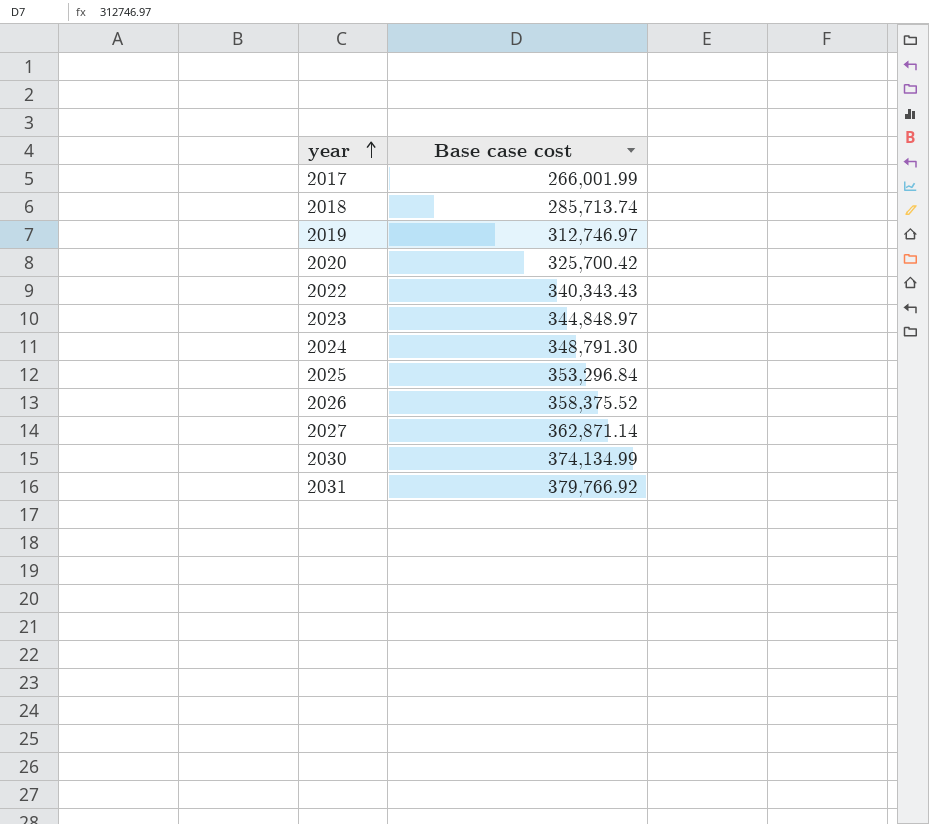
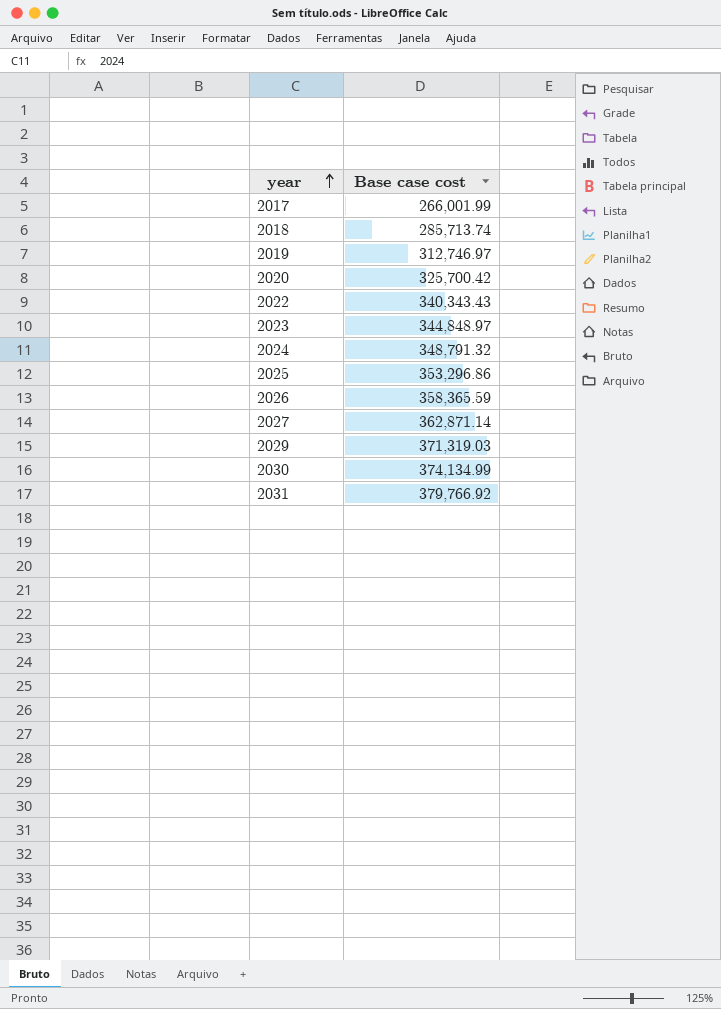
2024 | Base case cost: 348,791.30 -> 348,791.32
2025 | Base case cost: 353,296.84 -> 353,296.86
2026 | Base case cost: 358,375.52 -> 358,365.59
row 2029: none -> 371,319.03

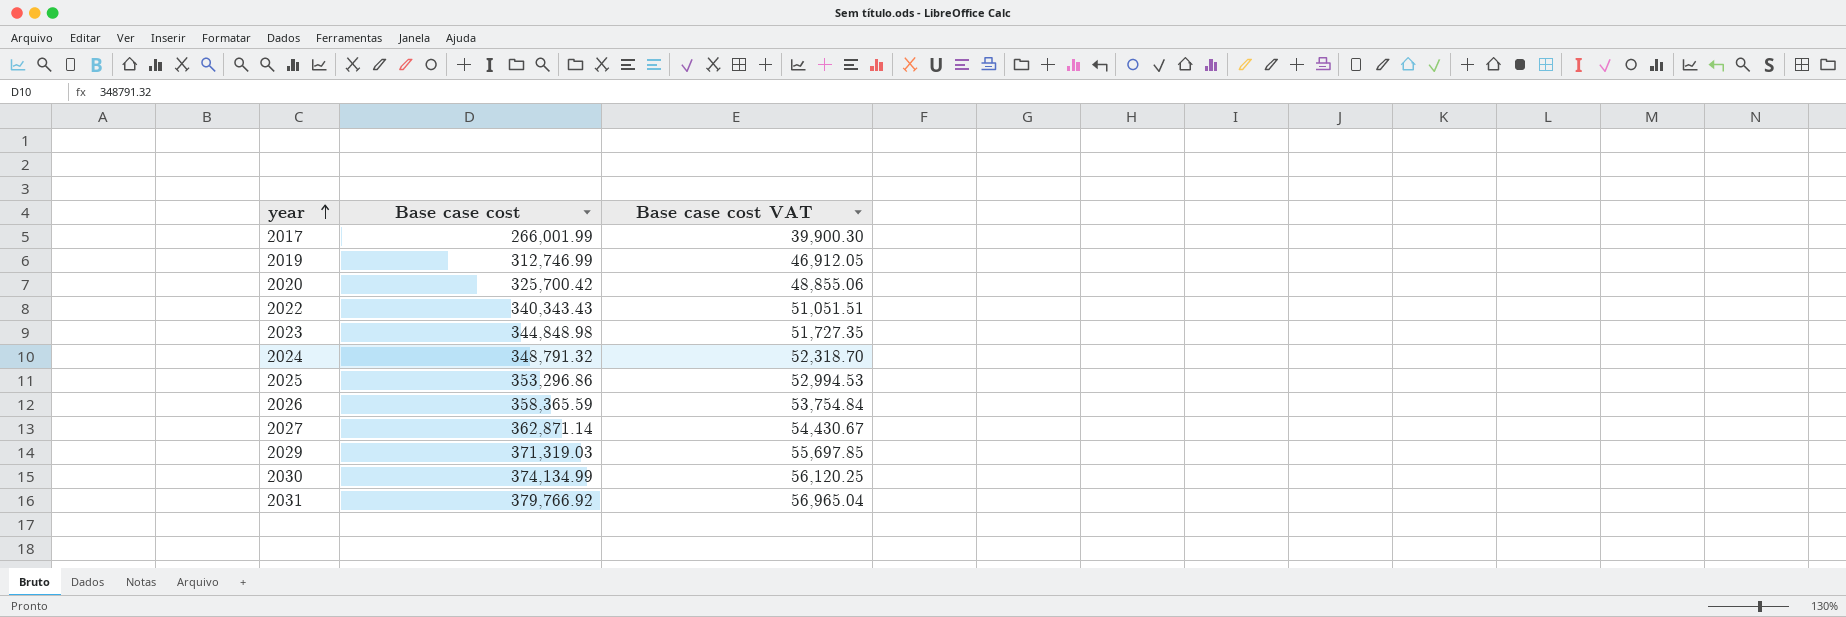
column Base case cost VAT | formula: none -> [Base case cost] * 0.15
row 2018: 285,713.74 -> none
2019 | Base case cost: 312,746.97 -> 312,746.99
2023 | Base case cost: 344,848.97 -> 344,848.98

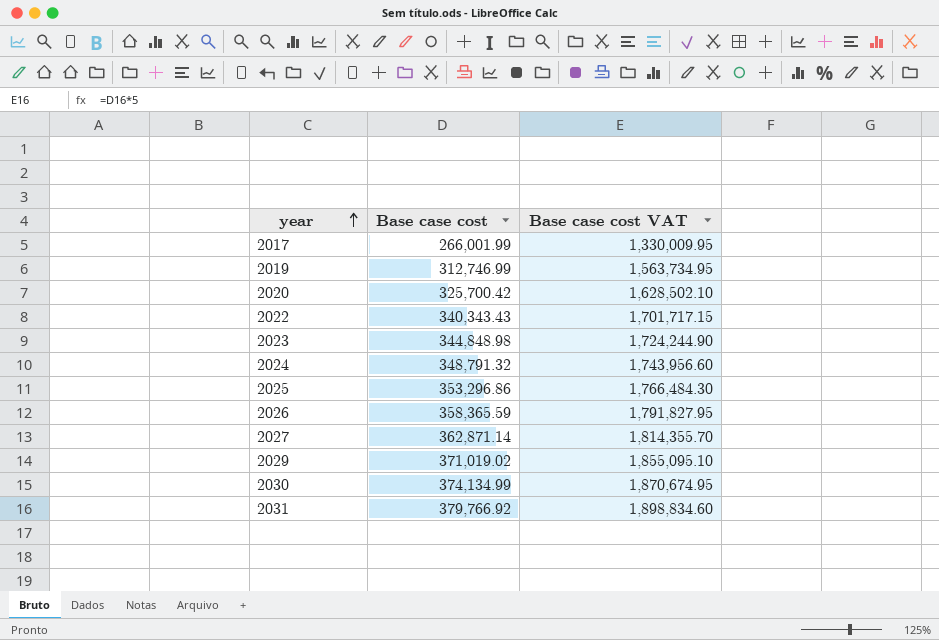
column Base case cost VAT | formula: [Base case cost] * 0.15 -> [Base case cost] * 5
2029 | Base case cost: 371,319.03 -> 371,019.02

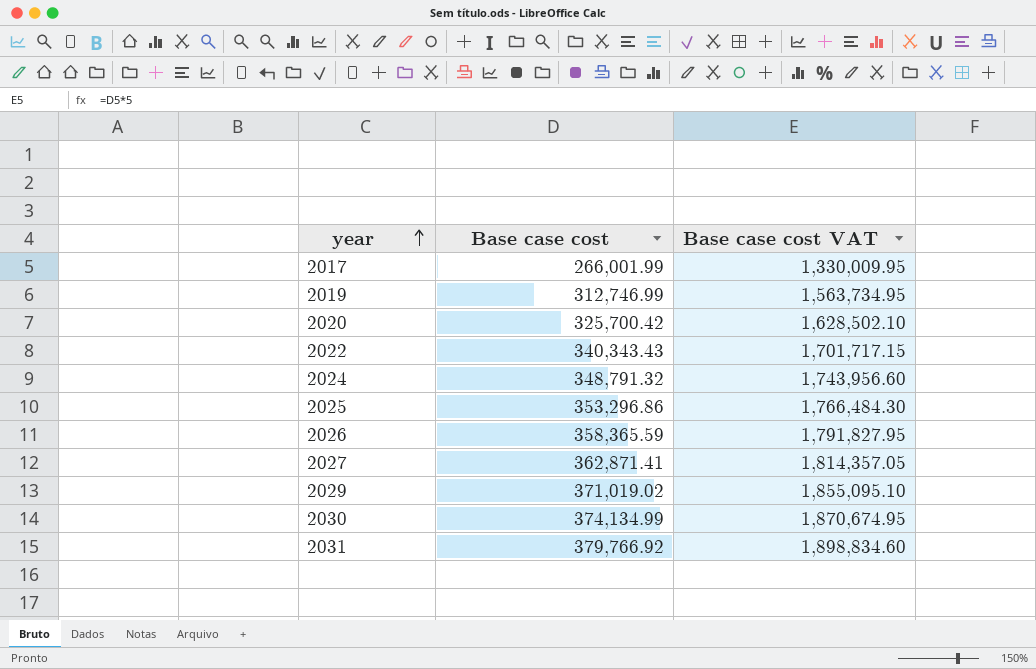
row 2023: 344,848.98 | 1,724,244.90 -> none
2027 | Base case cost: 362,871.14 -> 362,871.41
2027 | Base case cost VAT: 1,814,355.70 -> 1,814,357.05

